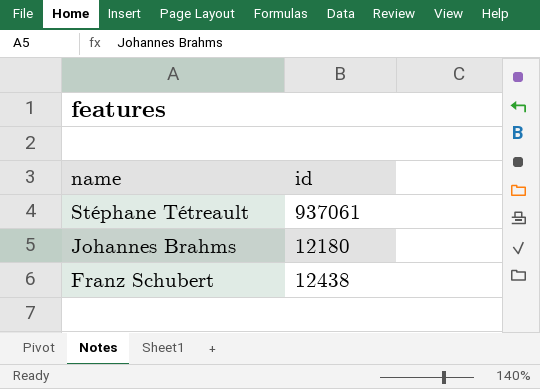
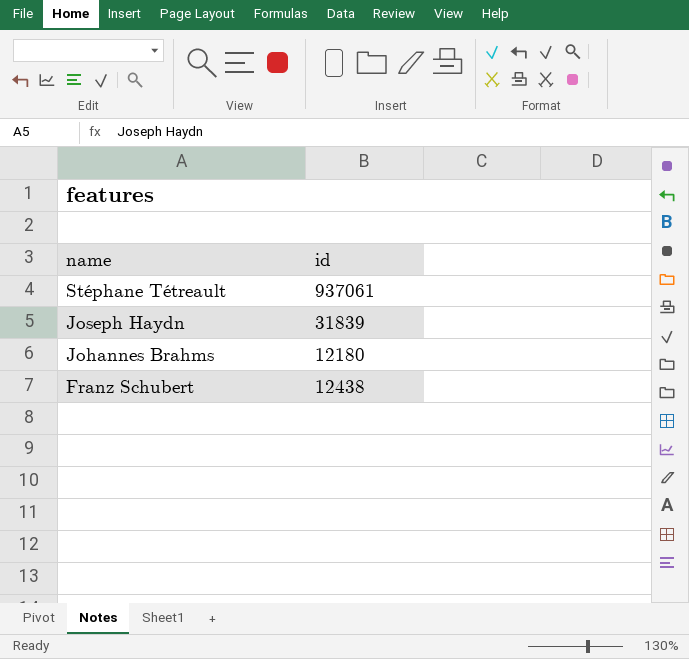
row Joseph Haydn: none -> 31839

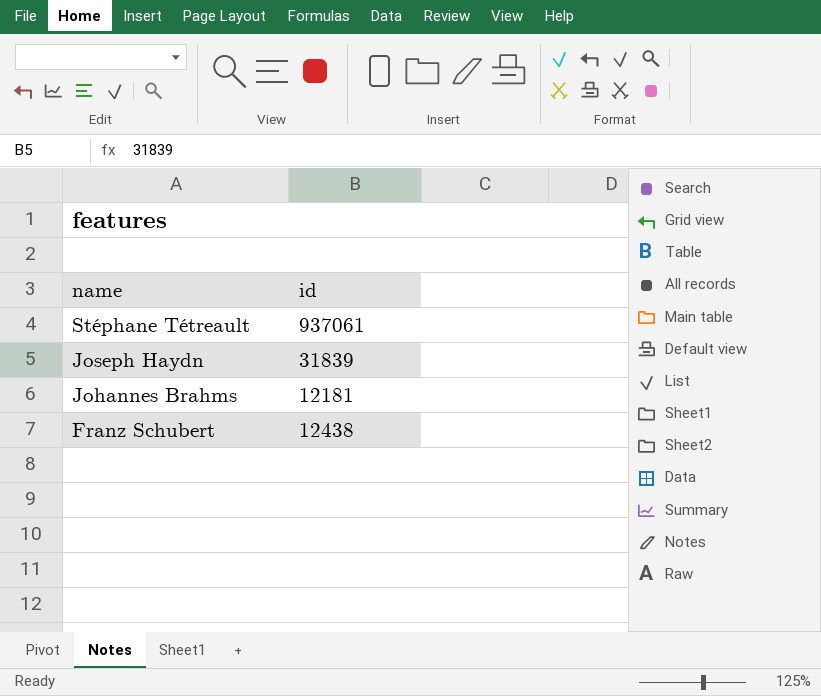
Johannes Brahms | id: 12180 -> 12181

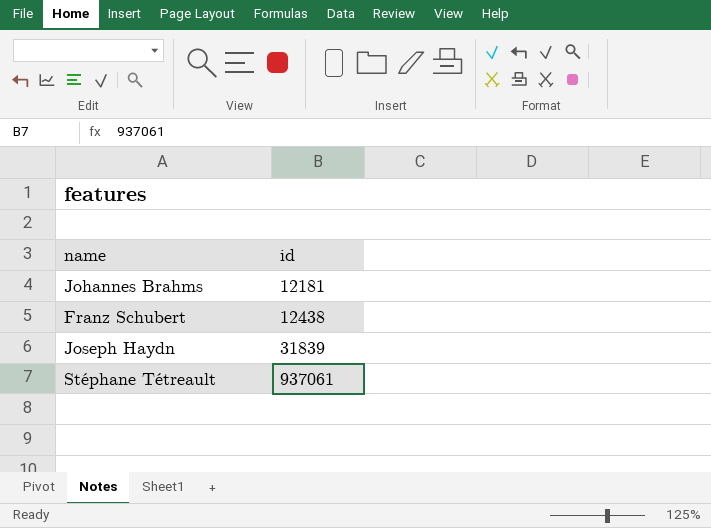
row order: name descending -> id ascending

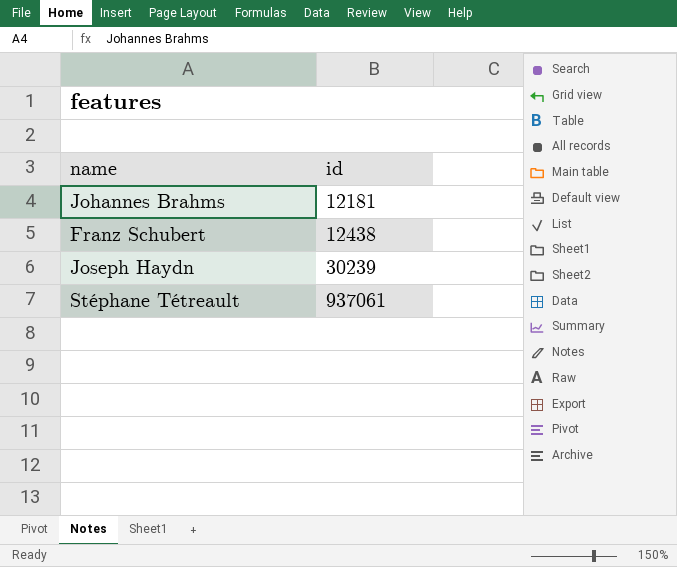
Joseph Haydn | id: 31839 -> 30239

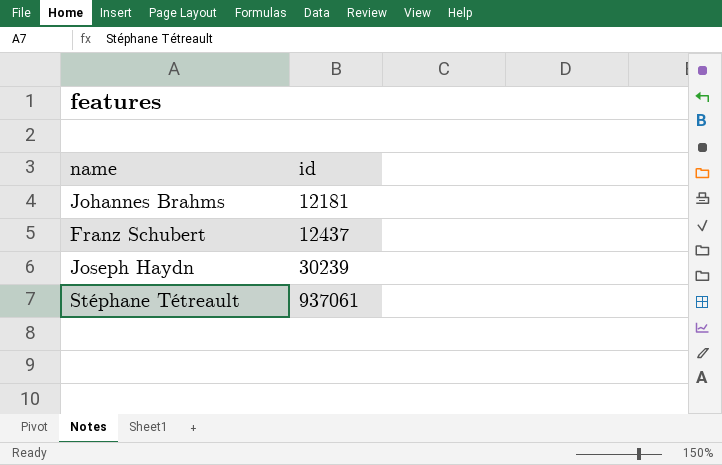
Franz Schubert | id: 12438 -> 12437

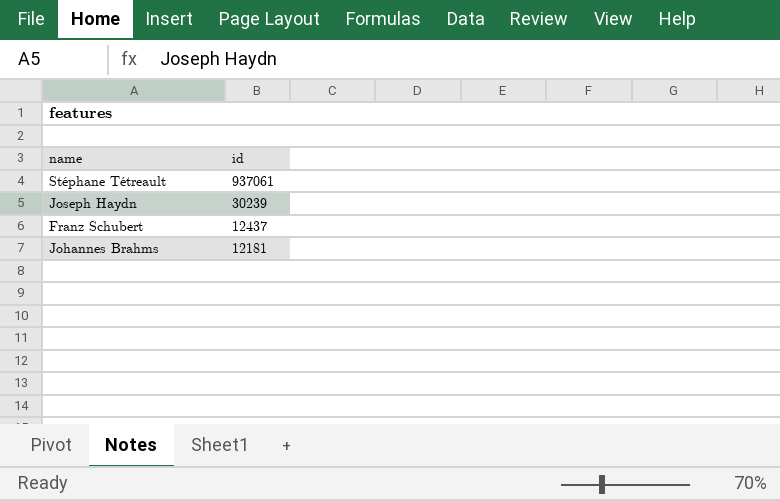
row order: id ascending -> id descending

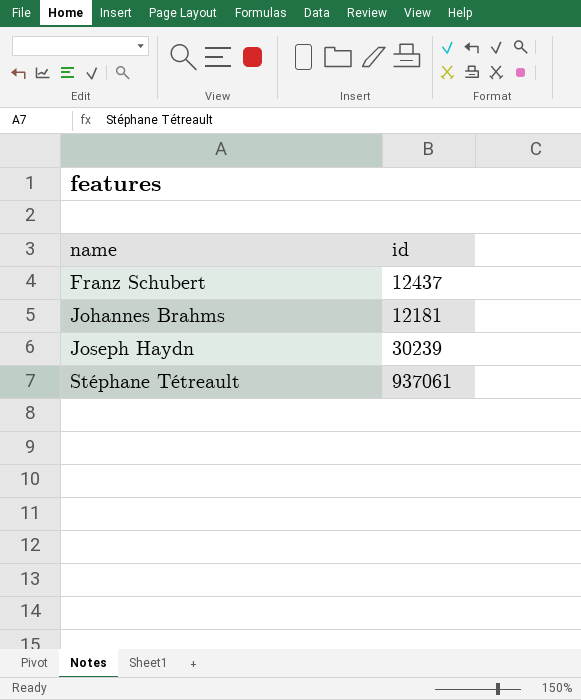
row order: id descending -> name ascending

